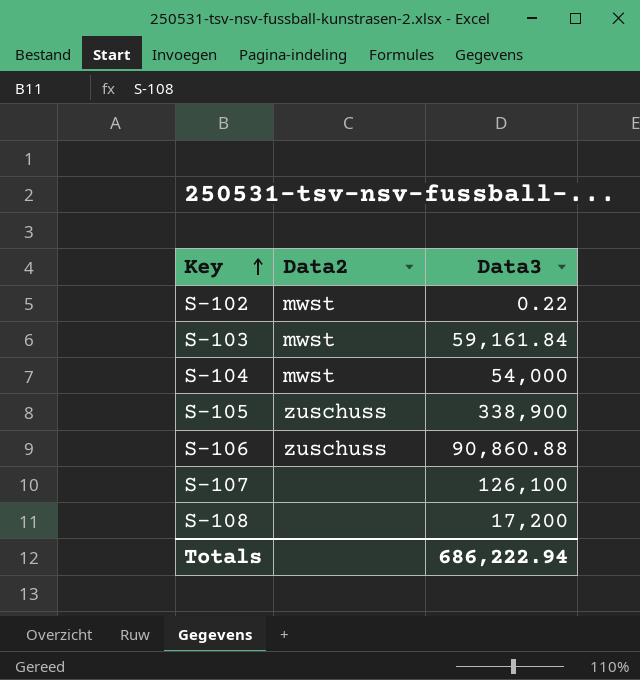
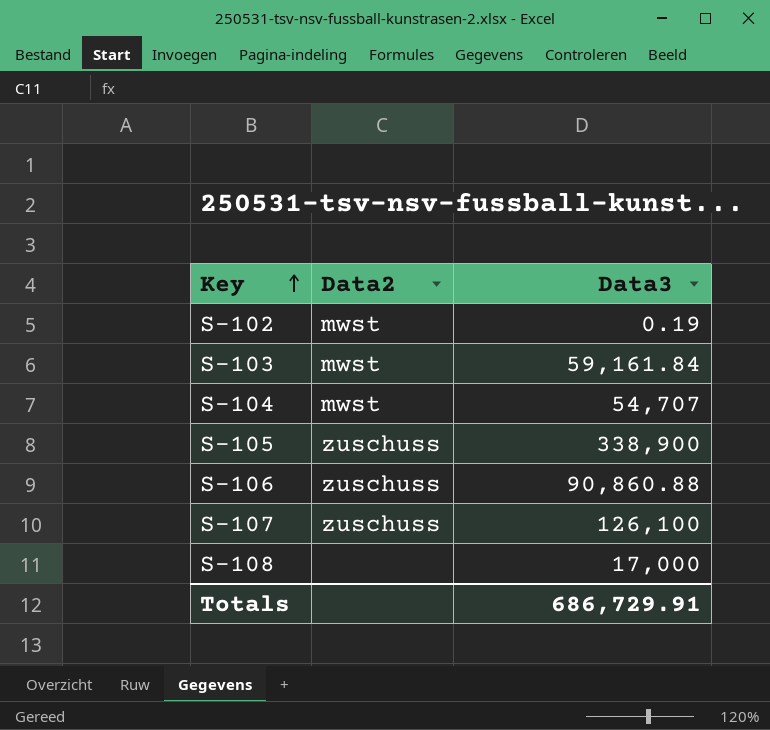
S-102 | Data3: 0.22 -> 0.19
S-104 | Data3: 54,000 -> 54,707
S-107 | Data2: none -> zuschuss
S-108 | Data3: 17,200 -> 17,000
Totals | Data3: 686,222.94 -> 686,729.91

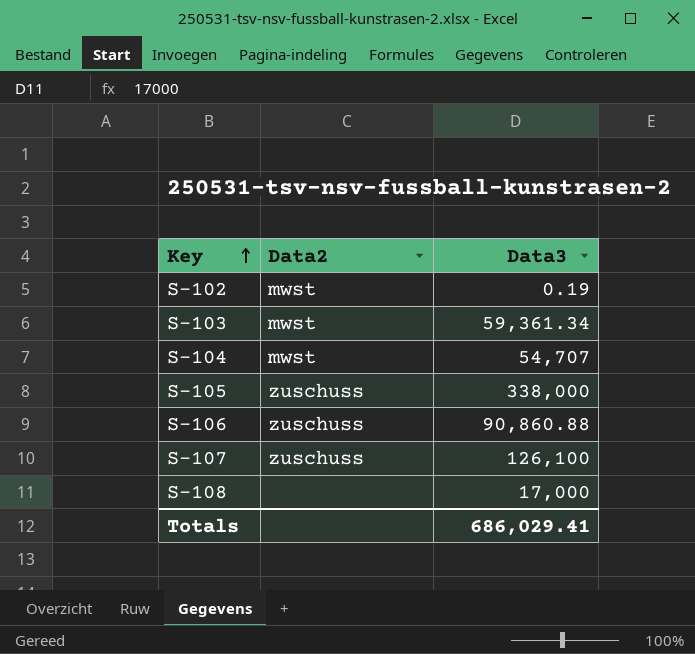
S-103 | Data3: 59,161.84 -> 59,361.34
S-105 | Data3: 338,900 -> 338,000
Totals | Data3: 686,729.91 -> 686,029.41

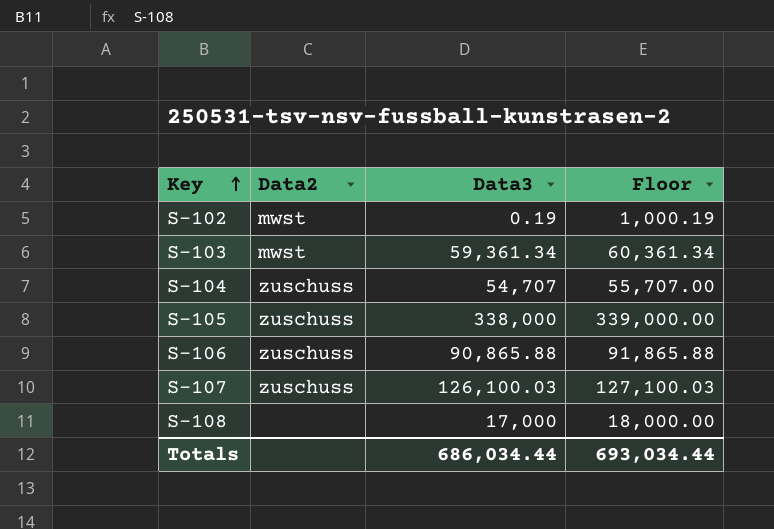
column Floor | formula: none -> [Data3] + 1000
S-104 | Data2: mwst -> zuschuss
S-106 | Data3: 90,860.88 -> 90,865.88
S-107 | Data3: 126,100 -> 126,100.03
Totals | Data3: 686,029.41 -> 686,034.44

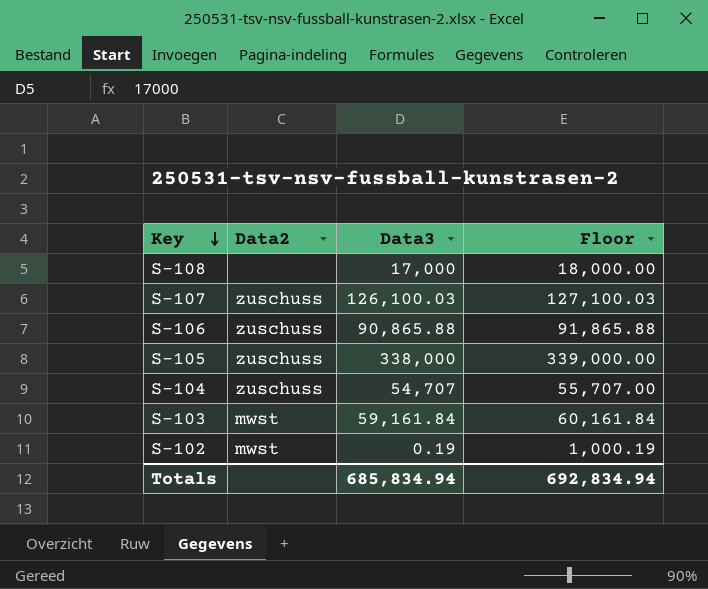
row order: Key ascending -> Key descending
S-103 | Data3: 59,361.34 -> 59,161.84
S-103 | Floor: 60,361.34 -> 60,161.84
Totals | Data3: 686,034.44 -> 685,834.94
Totals | Floor: 693,034.44 -> 692,834.94

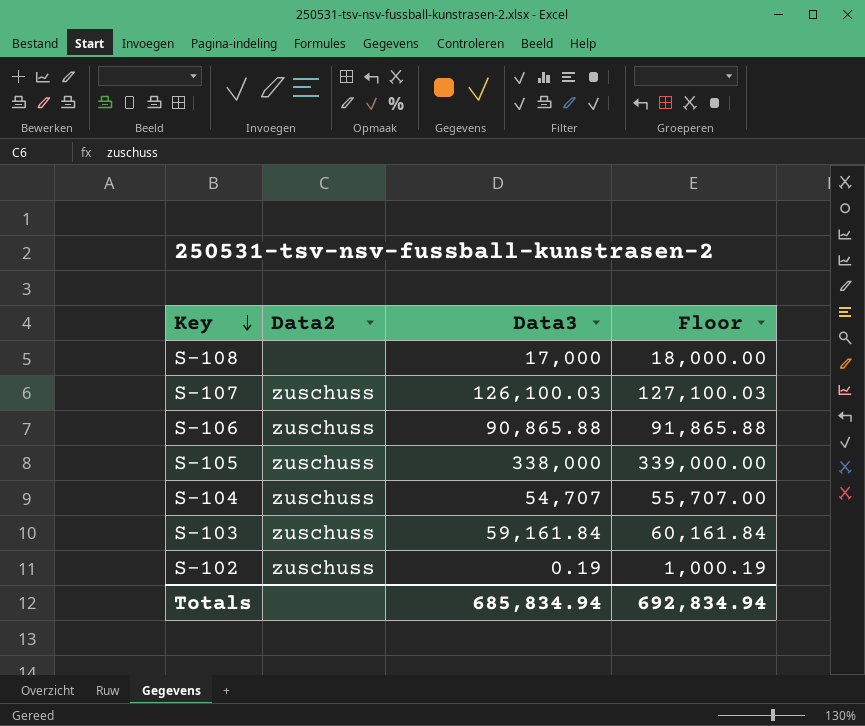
S-103 | Data2: mwst -> zuschuss
S-102 | Data2: mwst -> zuschuss

